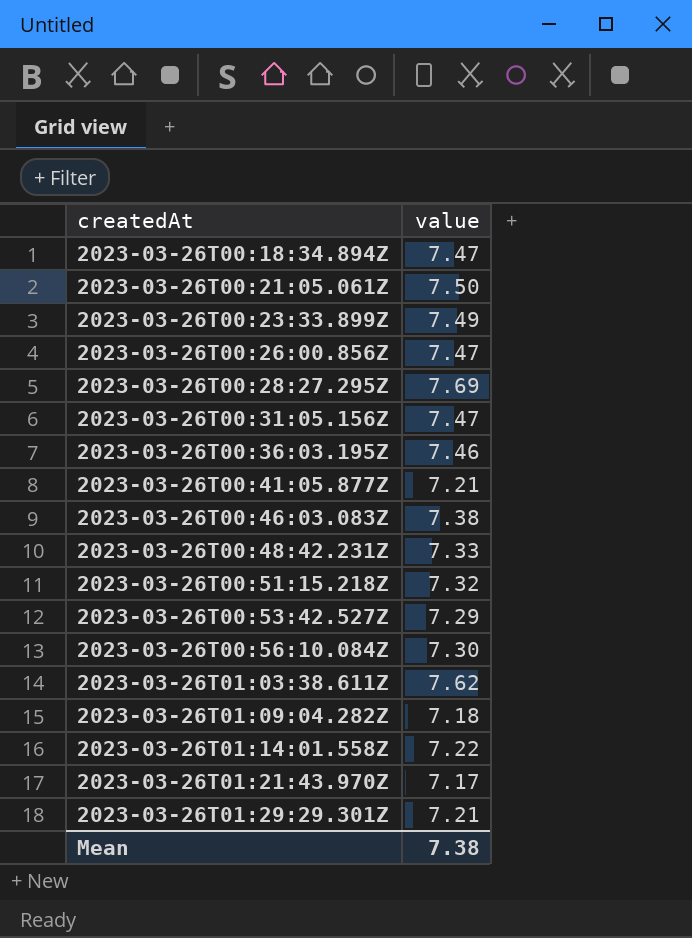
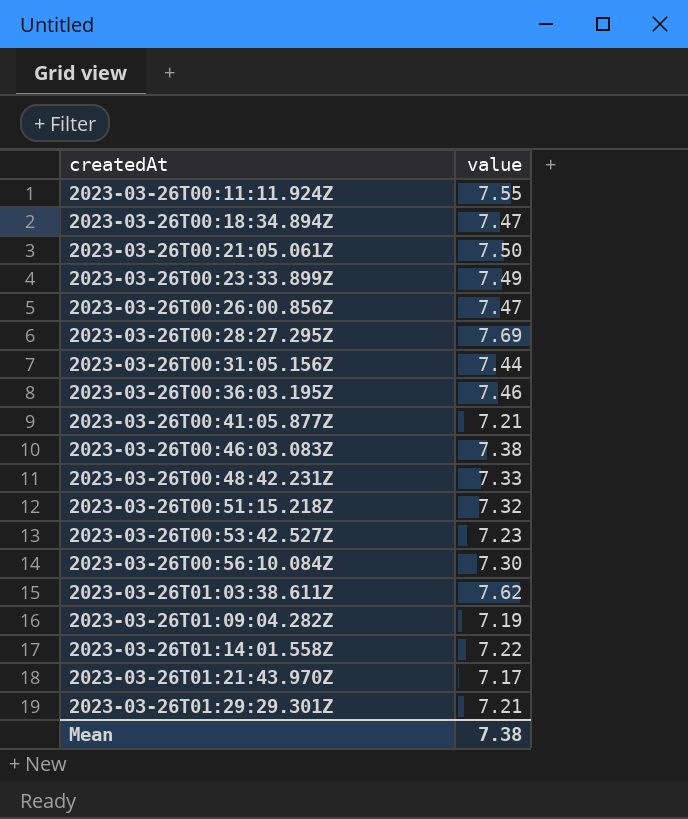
row 2023-03-26T00:11:11.924Z: none -> 7.55
2023-03-26T00:31:05.156Z | value: 7.47 -> 7.44
2023-03-26T00:53:42.527Z | value: 7.29 -> 7.23
2023-03-26T01:09:04.282Z | value: 7.18 -> 7.19

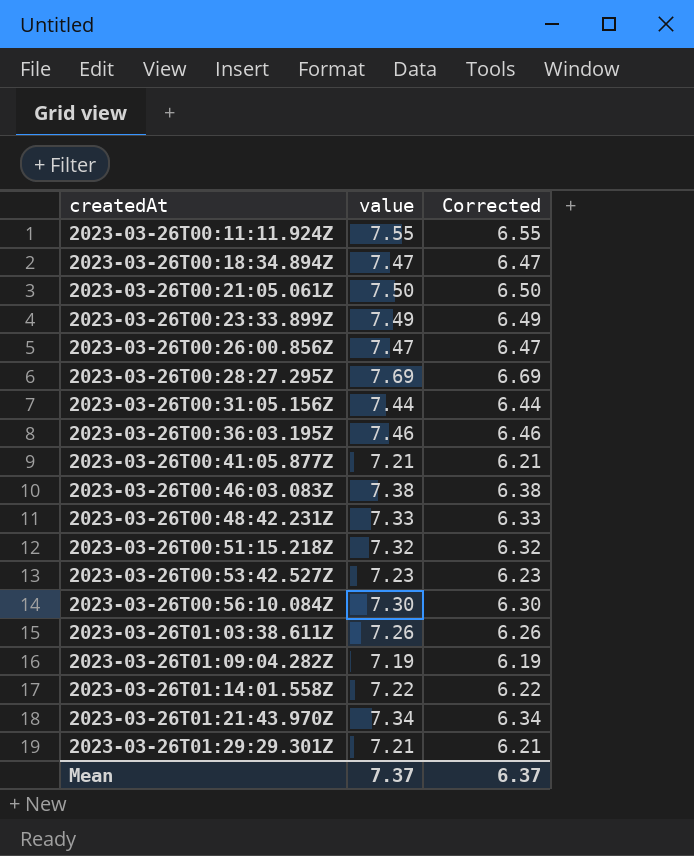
column Corrected | formula: none -> [value] - 1
2023-03-26T01:03:38.611Z | value: 7.62 -> 7.26
2023-03-26T01:21:43.970Z | value: 7.17 -> 7.34
Mean | value: 7.38 -> 7.37

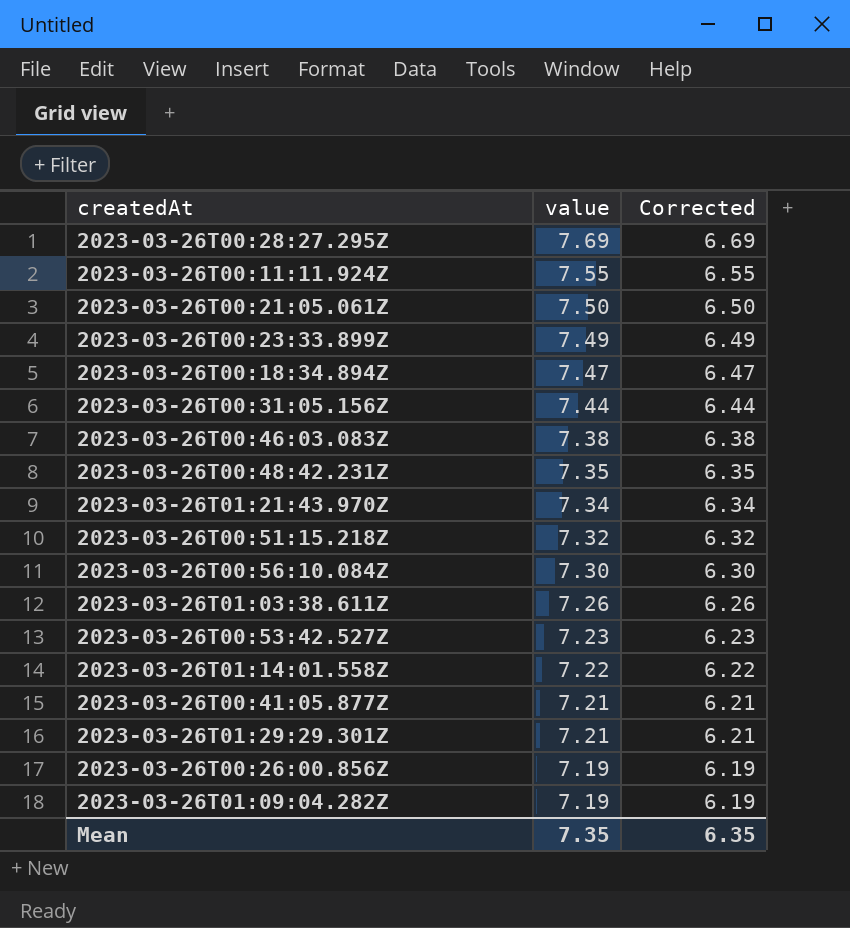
row order: createdAt ascending -> value descending
row 2023-03-26T00:36:03.195Z: 7.46 | 6.46 -> none
2023-03-26T00:48:42.231Z | value: 7.33 -> 7.35
2023-03-26T00:48:42.231Z | Corrected: 6.33 -> 6.35
2023-03-26T00:26:00.856Z | value: 7.47 -> 7.19
2023-03-26T00:26:00.856Z | Corrected: 6.47 -> 6.19
Mean | value: 7.37 -> 7.35
Mean | Corrected: 6.37 -> 6.35

